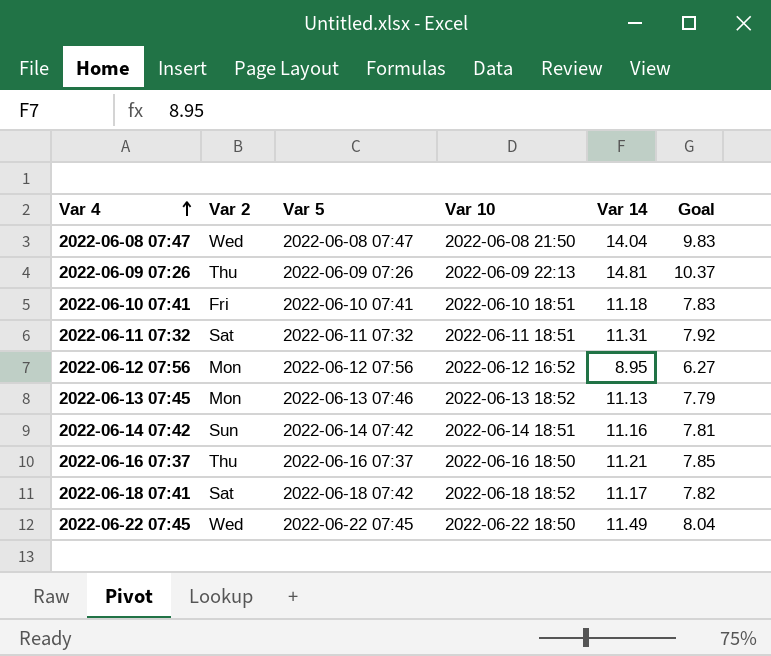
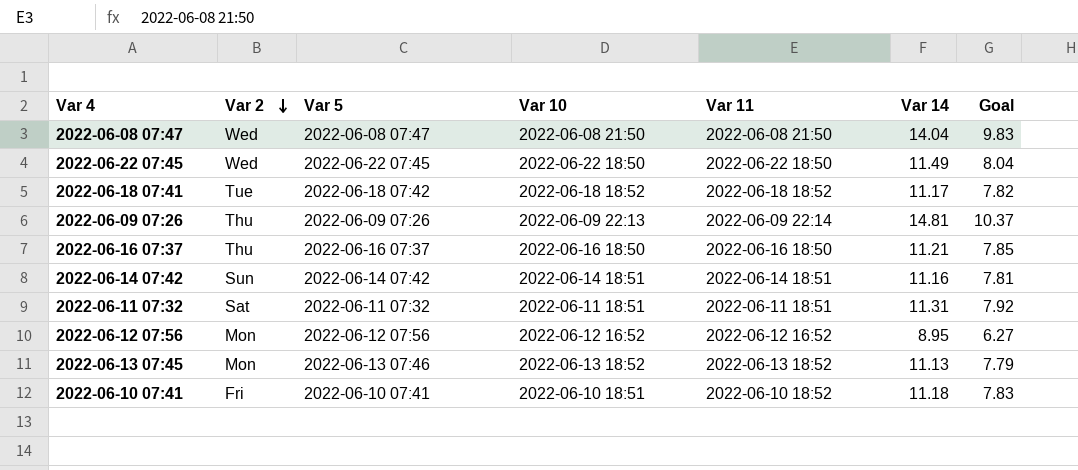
row order: Var 4 ascending -> Var 2 descending
column Var 11 | position: none -> 5
2022-06-18 07:41 | Var 2: Sat -> Tue

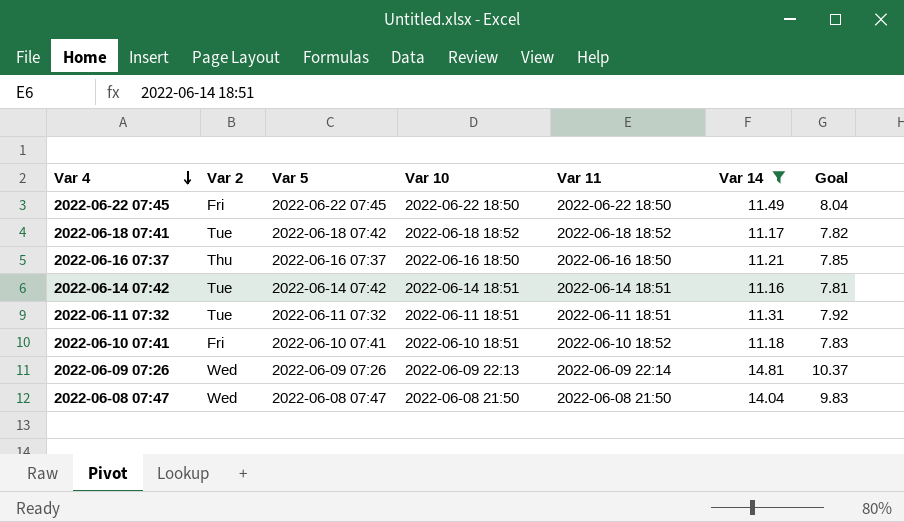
filter: none -> Var 14 >= 11.16
row order: Var 2 descending -> Var 4 descending
2022-06-22 07:45 | Var 2: Wed -> Fri
2022-06-14 07:42 | Var 2: Sun -> Tue
2022-06-11 07:32 | Var 2: Sat -> Tue
2022-06-09 07:26 | Var 2: Thu -> Wed

